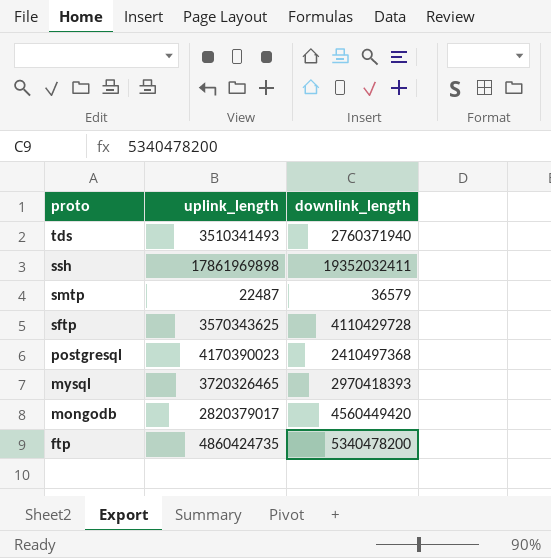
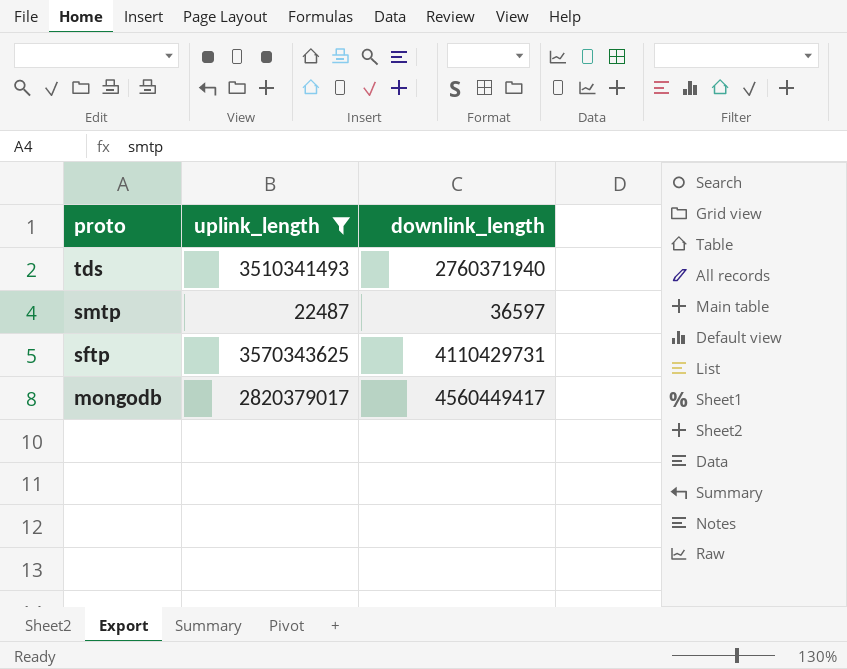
filter: none -> uplink_length <= 3570343625
smtp | downlink_length: 36579 -> 36597
sftp | downlink_length: 4110429728 -> 4110429731
mongodb | downlink_length: 4560449420 -> 4560449417

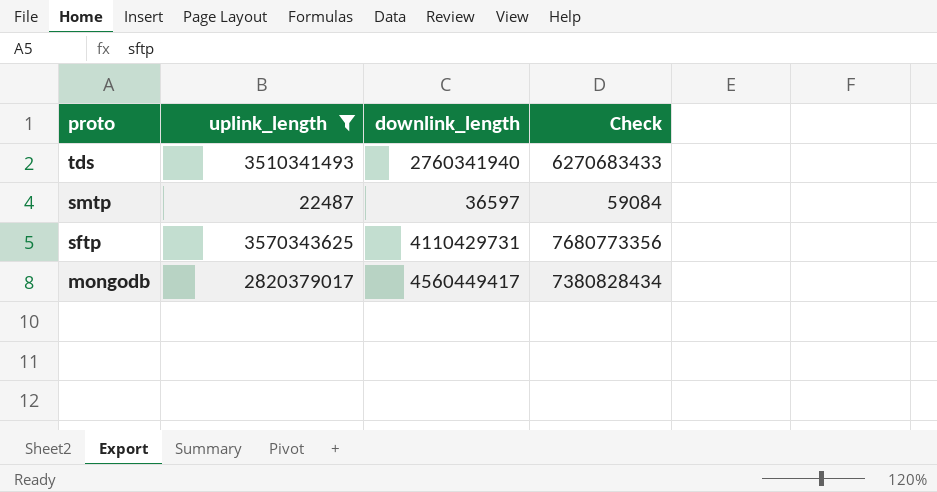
column Check | formula: none -> [uplink_length] + [downlink_length]
tds | downlink_length: 2760371940 -> 2760341940

